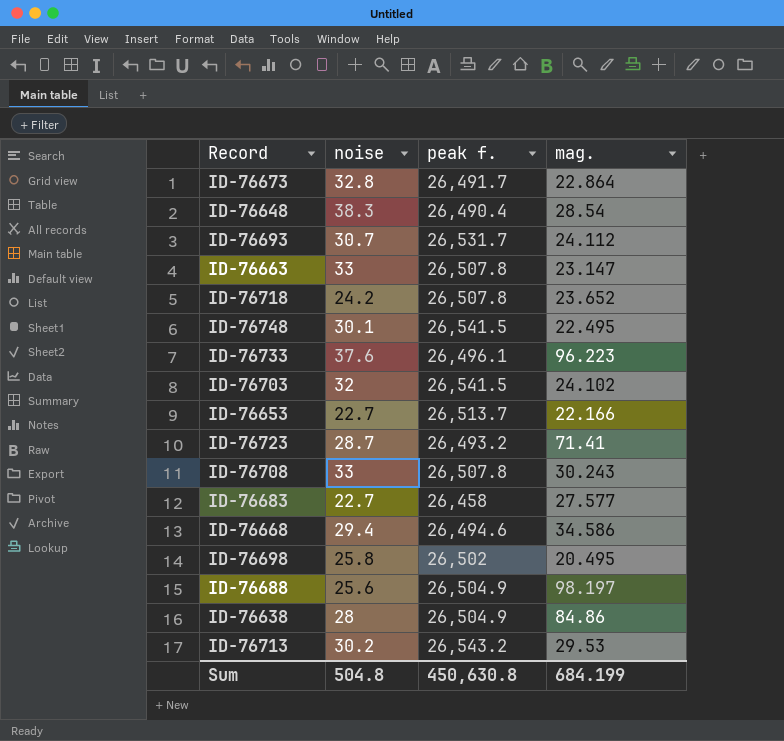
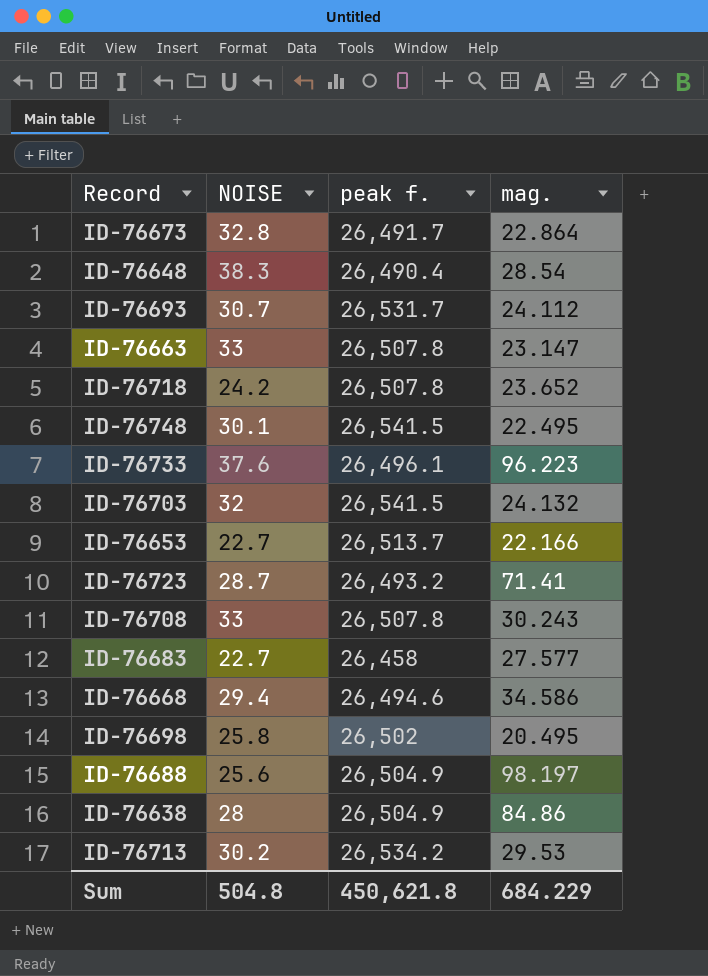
column name: noise -> NOISE
ID-76703 | mag.: 24.102 -> 24.132
ID-76713 | peak f.: 26,543.2 -> 26,534.2
Sum | peak f.: 450,630.8 -> 450,621.8
Sum | mag.: 684.199 -> 684.229

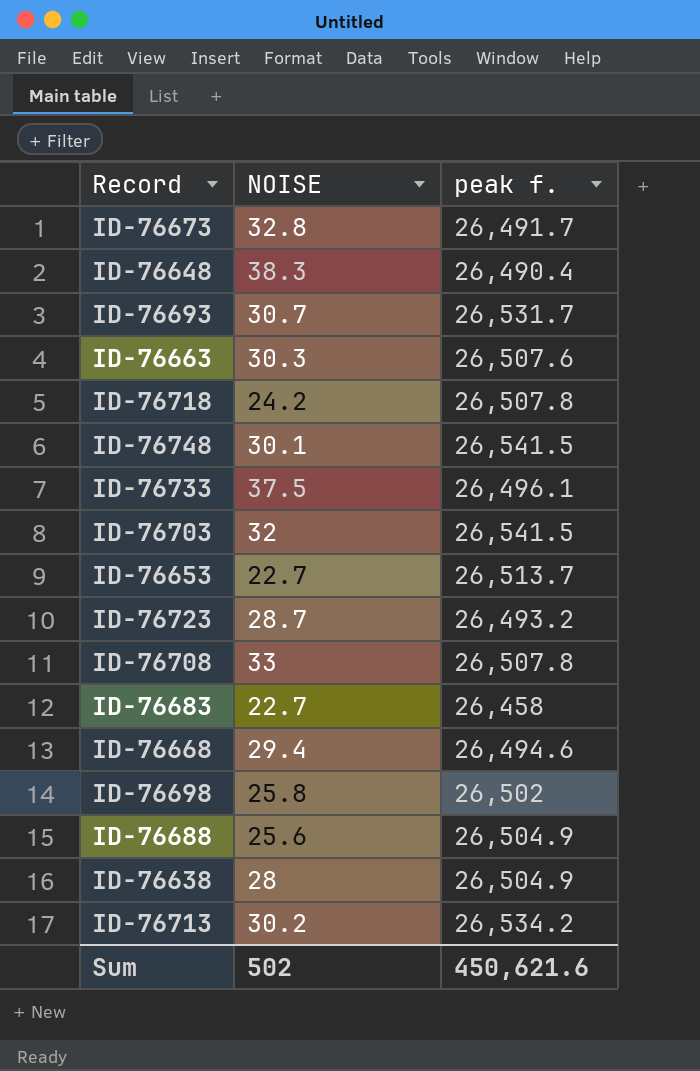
column mag. | position: 4 -> none
ID-76663 | NOISE: 33 -> 30.3
ID-76663 | peak f.: 26,507.8 -> 26,507.6
ID-76733 | NOISE: 37.6 -> 37.5
Sum | NOISE: 504.8 -> 502
Sum | peak f.: 450,621.8 -> 450,621.6

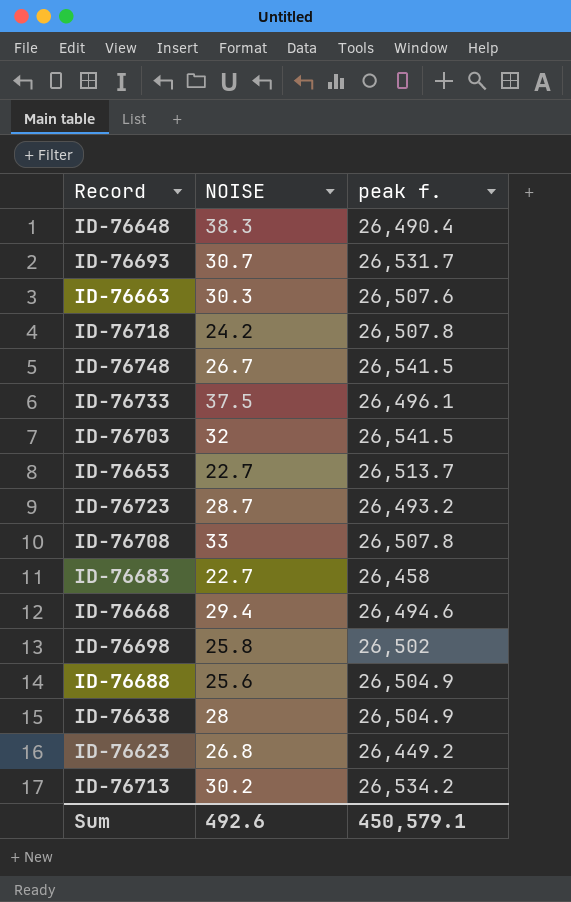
row ID-76673: 32.8 | 26,491.7 -> none
ID-76748 | NOISE: 30.1 -> 26.7
row ID-76623: none -> 26.8 | 26,449.2
Sum | NOISE: 502 -> 492.6
Sum | peak f.: 450,621.6 -> 450,579.1

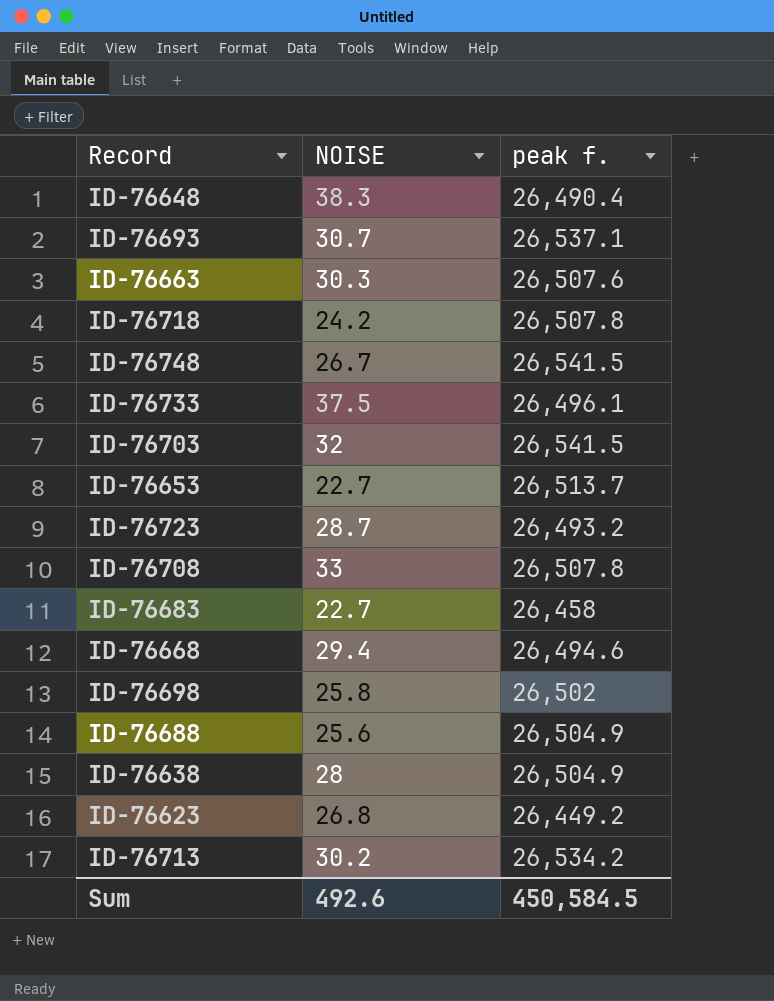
ID-76693 | peak f.: 26,531.7 -> 26,537.1
Sum | peak f.: 450,579.1 -> 450,584.5

